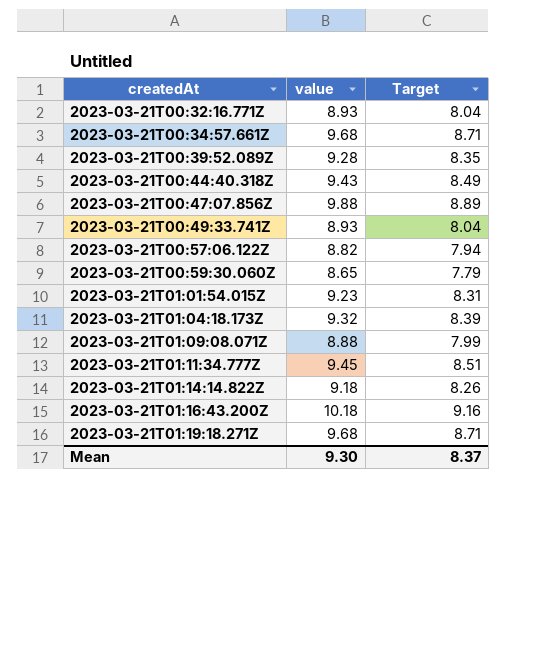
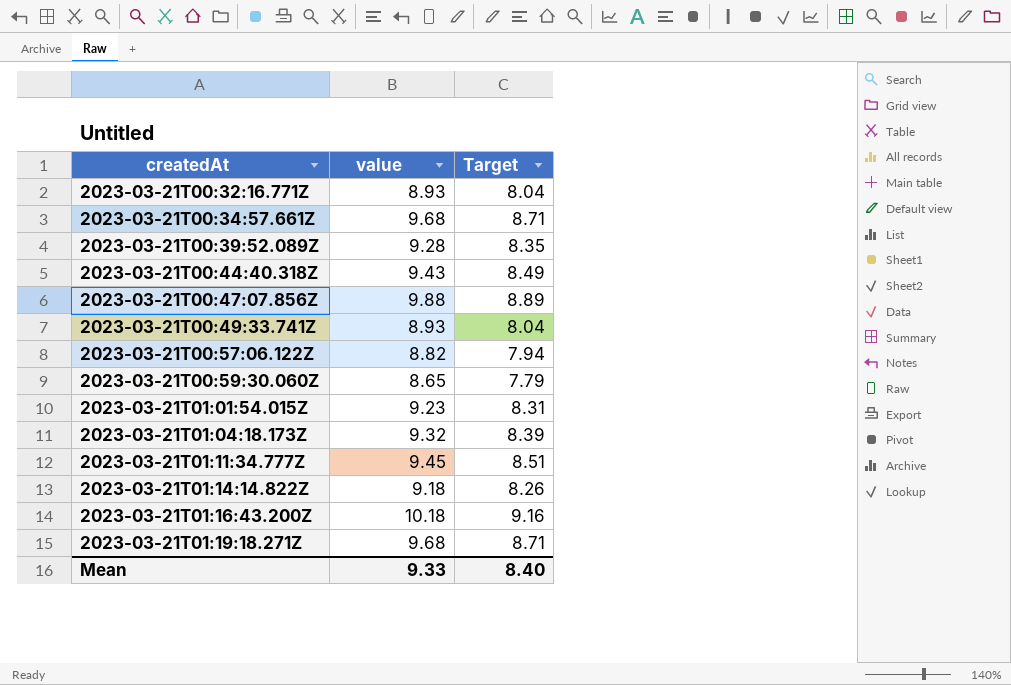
row 2023-03-21T01:09:08.071Z: 8.88 | 7.99 -> none
Mean | value: 9.30 -> 9.33
Mean | Target: 8.37 -> 8.40

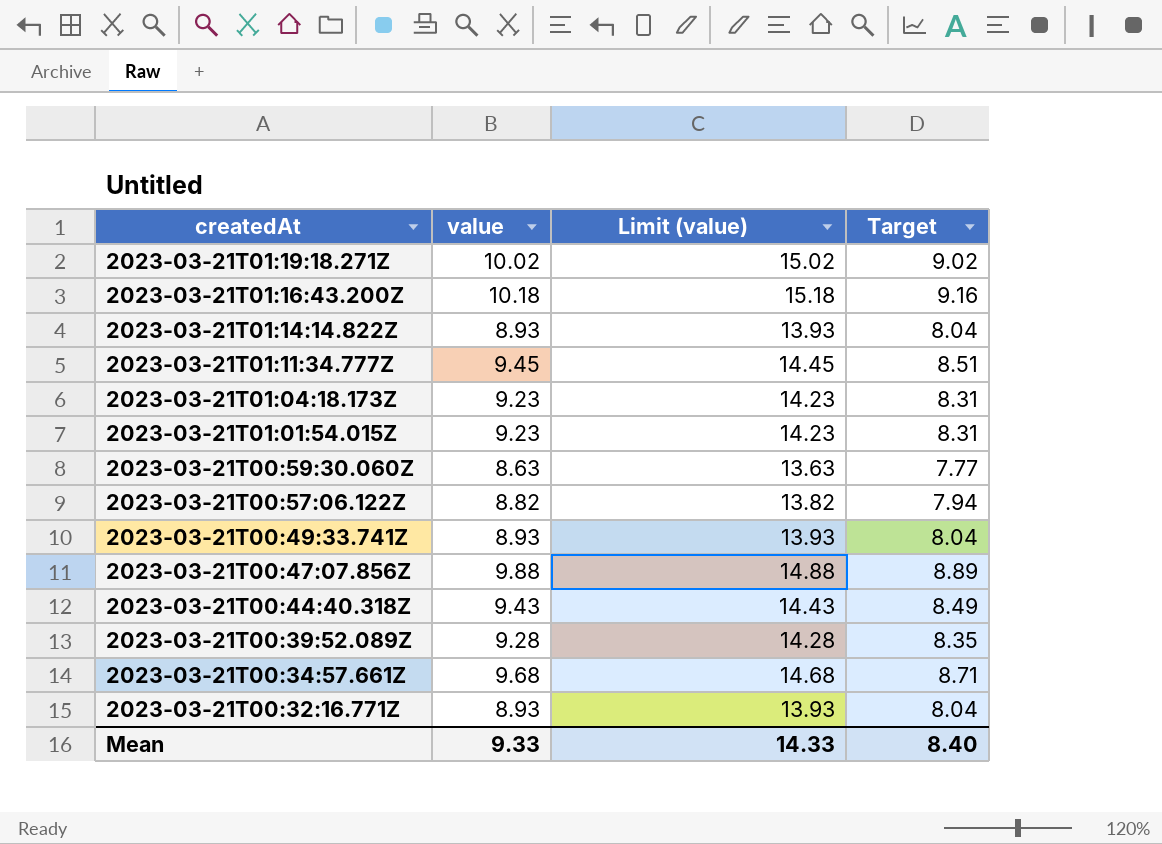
row order: createdAt ascending -> createdAt descending
column Limit (value) | formula: none -> [value] + 5
2023-03-21T01:19:18.271Z | value: 9.68 -> 10.02
2023-03-21T01:19:18.271Z | Target: 8.71 -> 9.02
2023-03-21T01:14:14.822Z | value: 9.18 -> 8.93
2023-03-21T01:14:14.822Z | Target: 8.26 -> 8.04
2023-03-21T01:04:18.173Z | value: 9.32 -> 9.23
2023-03-21T01:04:18.173Z | Target: 8.39 -> 8.31
2023-03-21T00:59:30.060Z | value: 8.65 -> 8.63
2023-03-21T00:59:30.060Z | Target: 7.79 -> 7.77

